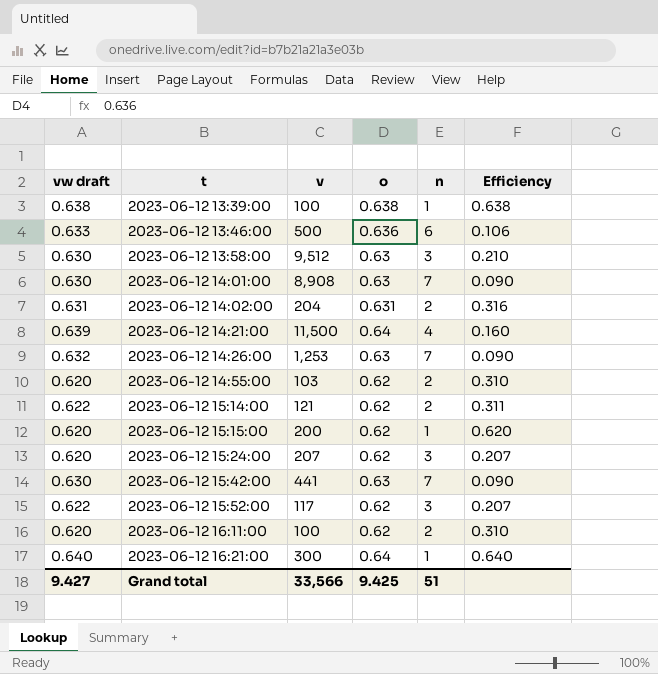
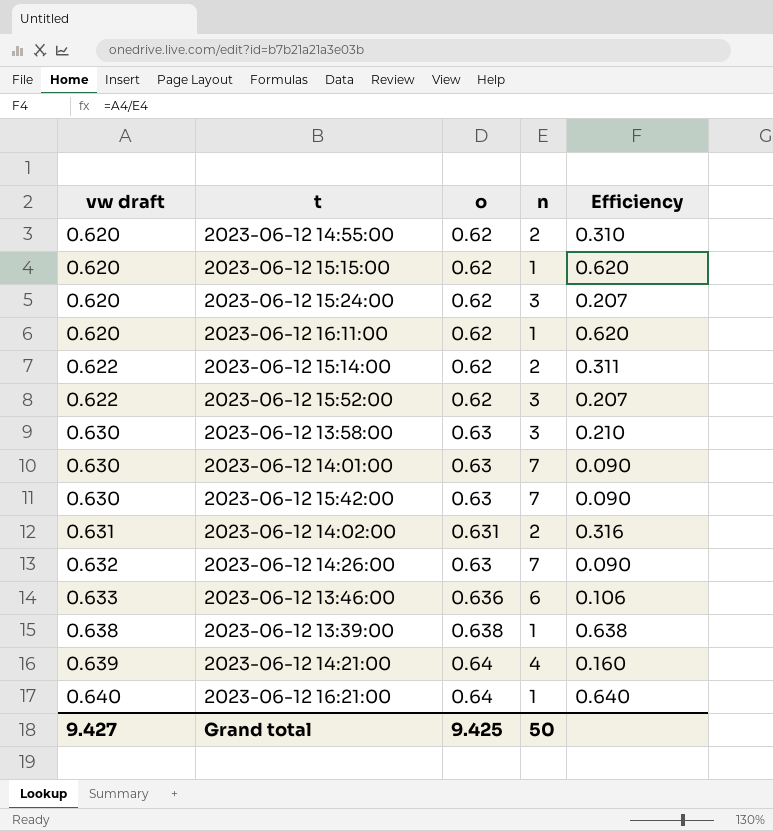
row order: t ascending -> vw draft ascending
column v | position: 3 -> none
2023-06-12 16:11:00 | n: 2 -> 1
2023-06-12 16:11:00 | Efficiency: 0.310 -> 0.620
Grand total | n: 51 -> 50

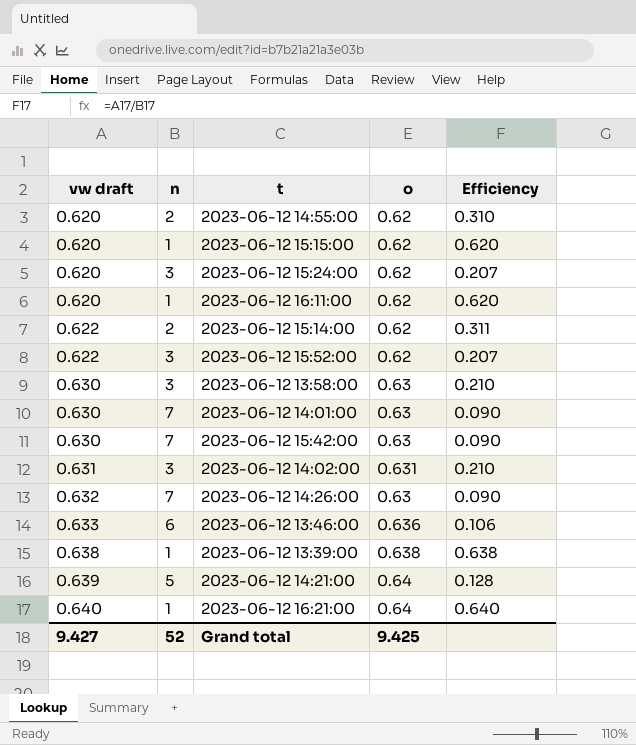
column n | position: 4 -> 2
2023-06-12 14:02:00 | n: 2 -> 3
2023-06-12 14:02:00 | Efficiency: 0.316 -> 0.210
2023-06-12 14:21:00 | n: 4 -> 5
2023-06-12 14:21:00 | Efficiency: 0.160 -> 0.128
Grand total | n: 50 -> 52

